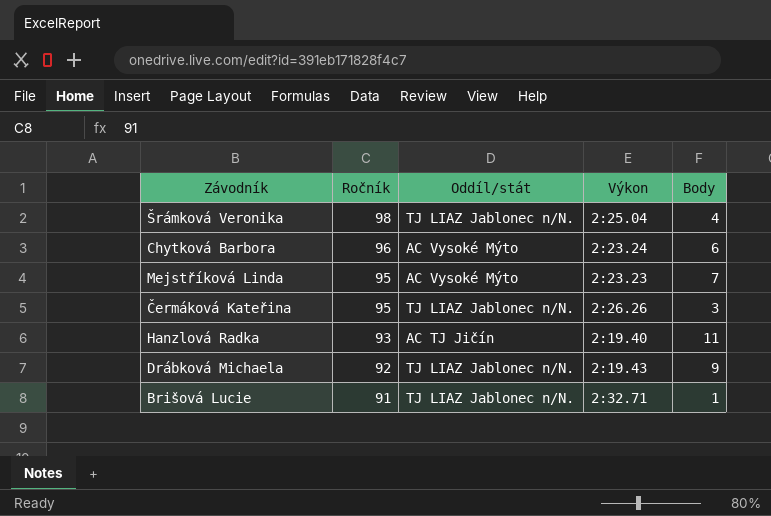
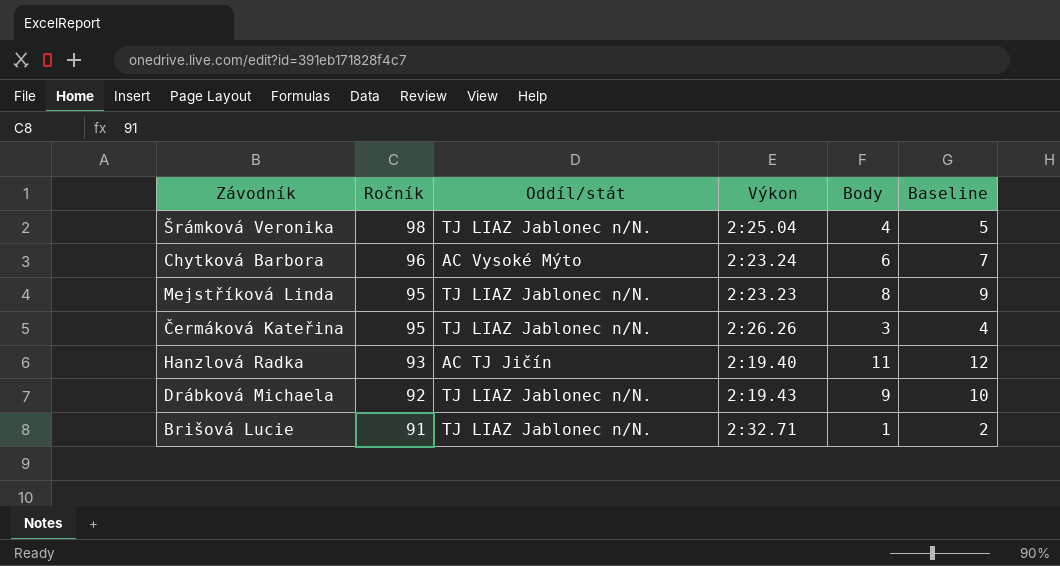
column Baseline | formula: none -> [Body] + 1
Mejstříková Linda | Oddíl/stát: AC Vysoké Mýto -> TJ LIAZ Jablonec n/N.
Mejstříková Linda | Body: 7 -> 8

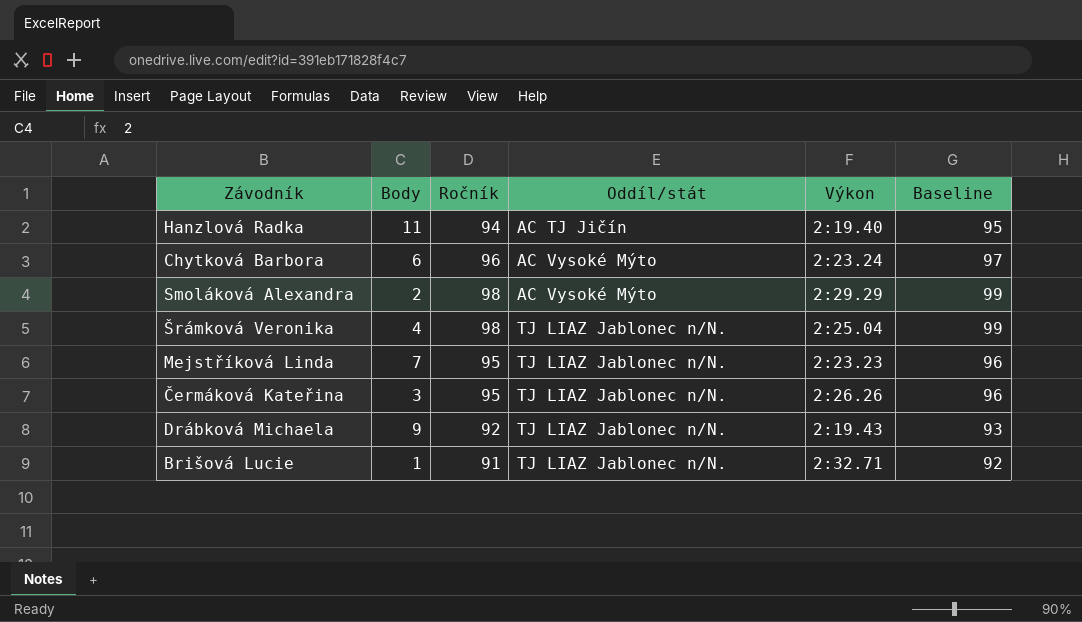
row order: Ročník descending -> Oddíl/stát ascending
column Body | position: 5 -> 2
column Baseline | formula: [Body] + 1 -> [Ročník] + 1
Hanzlová Radka | Ročník: 93 -> 94
row Smoláková Alexandra: none -> 2 | 98 | AC Vysoké Mýto | 2:29.29 | 99
Mejstříková Linda | Body: 8 -> 7

